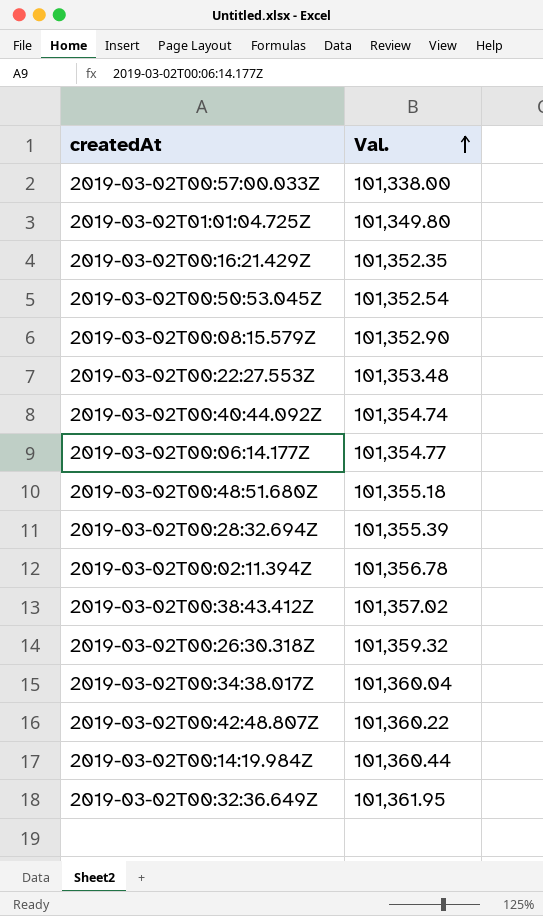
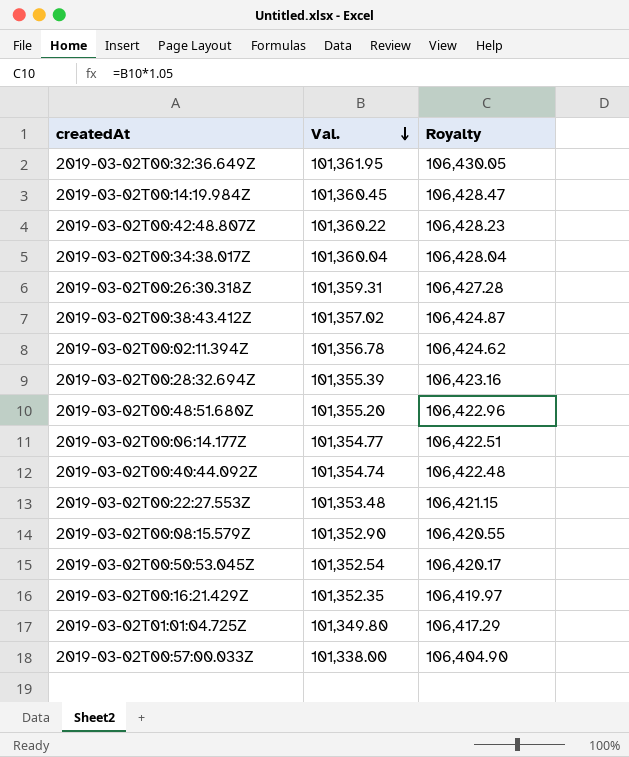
row order: Val. ascending -> Val. descending
column Royalty | formula: none -> [Val.] * 1.05
2019-03-02T00:14:19.984Z | Val.: 101,360.44 -> 101,360.45
2019-03-02T00:26:30.318Z | Val.: 101,359.32 -> 101,359.31
2019-03-02T00:48:51.680Z | Val.: 101,355.18 -> 101,355.20

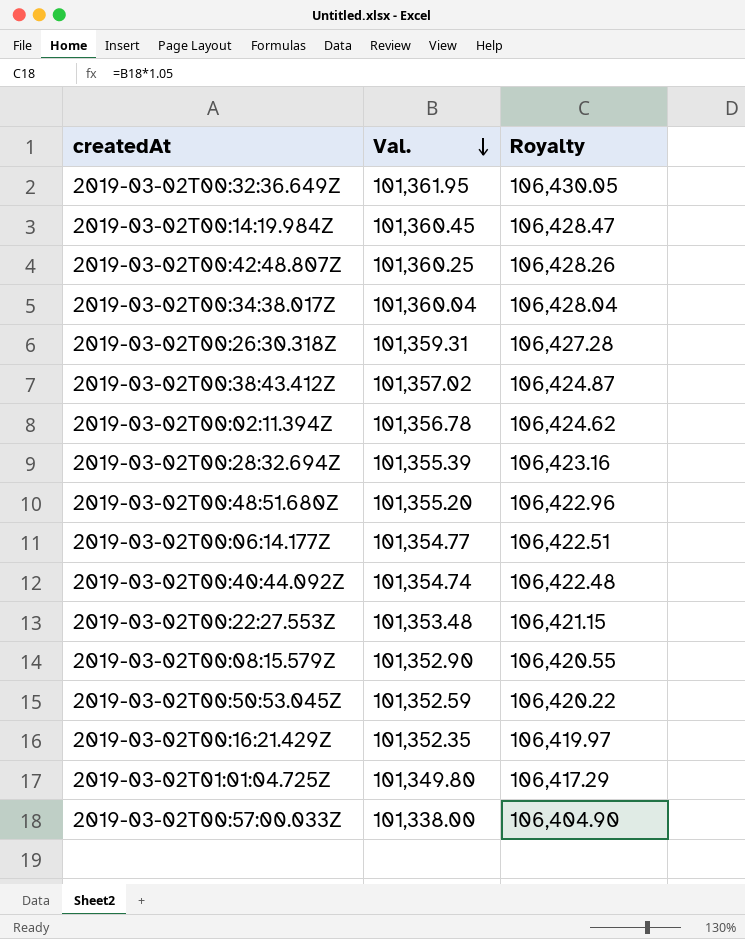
2019-03-02T00:42:48.807Z | Val.: 101,360.22 -> 101,360.25
2019-03-02T00:42:48.807Z | Royalty: 106,428.23 -> 106,428.26
2019-03-02T00:50:53.045Z | Val.: 101,352.54 -> 101,352.59
2019-03-02T00:50:53.045Z | Royalty: 106,420.17 -> 106,420.22

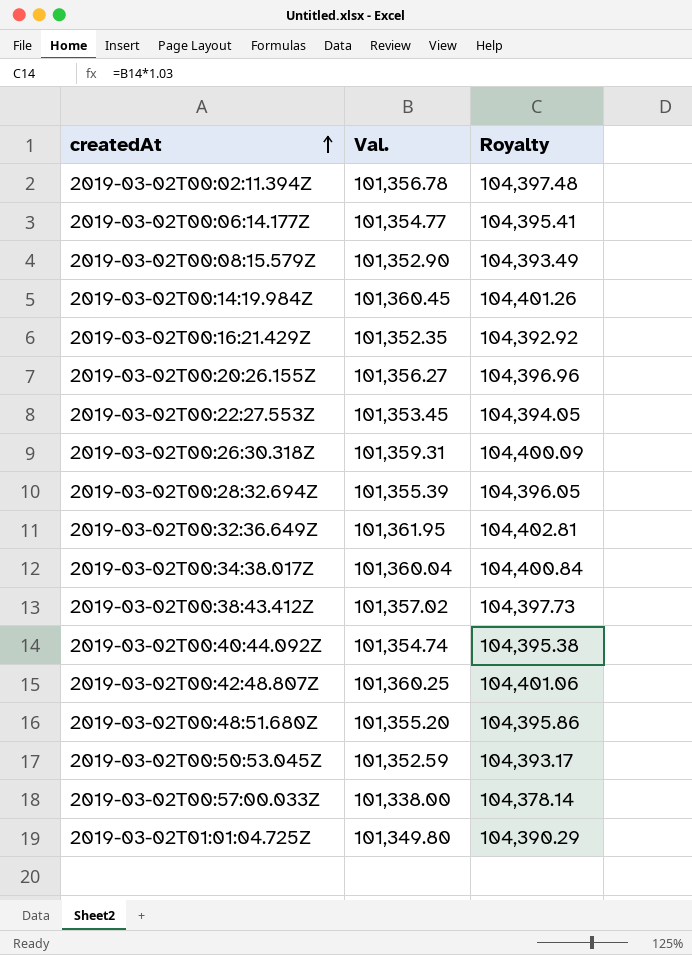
row order: Val. descending -> createdAt ascending
column Royalty | formula: [Val.] * 1.05 -> [Val.] * 1.03
row 2019-03-02T00:20:26.155Z: none -> 101,356.27 | 104,396.96
2019-03-02T00:22:27.553Z | Val.: 101,353.48 -> 101,353.45

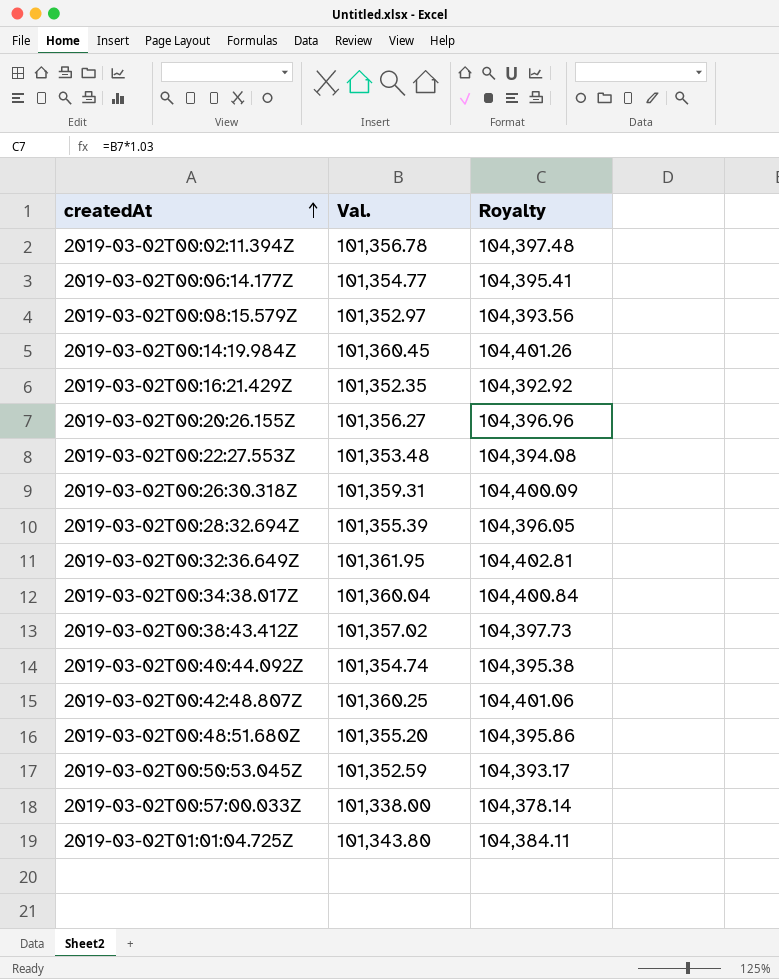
2019-03-02T00:08:15.579Z | Val.: 101,352.90 -> 101,352.97
2019-03-02T00:08:15.579Z | Royalty: 104,393.49 -> 104,393.56
2019-03-02T00:22:27.553Z | Val.: 101,353.45 -> 101,353.48
2019-03-02T00:22:27.553Z | Royalty: 104,394.05 -> 104,394.08
2019-03-02T01:01:04.725Z | Val.: 101,349.80 -> 101,343.80
2019-03-02T01:01:04.725Z | Royalty: 104,390.29 -> 104,384.11

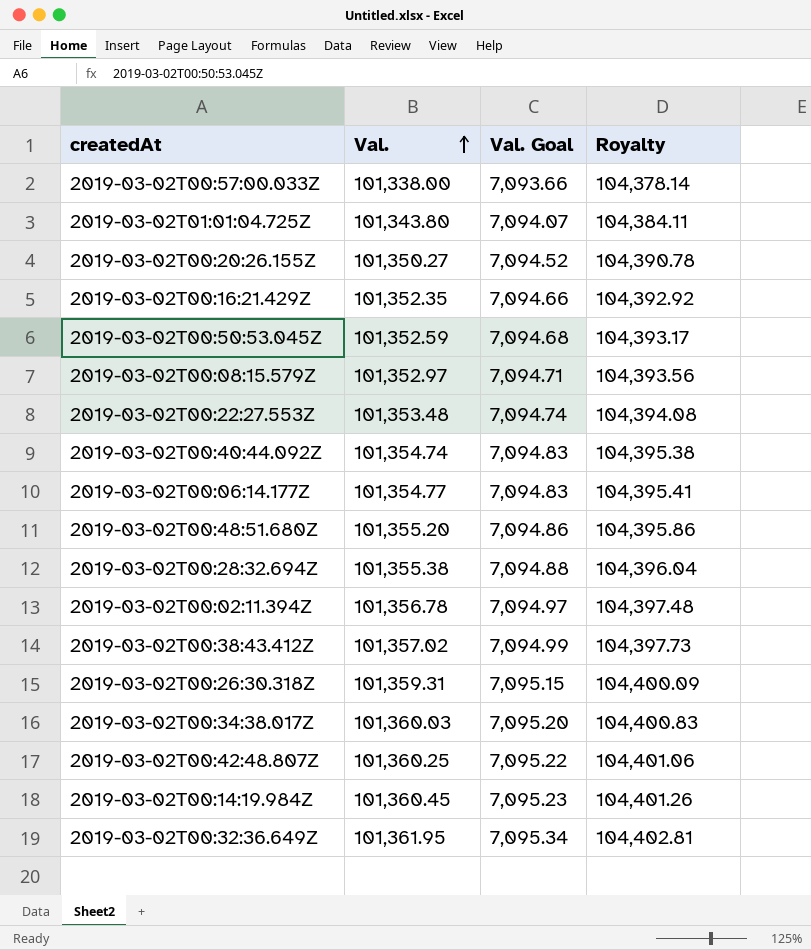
row order: createdAt ascending -> Val. ascending
column Val. Goal | formula: none -> [Val.] * 0.07
2019-03-02T00:20:26.155Z | Val.: 101,356.27 -> 101,350.27
2019-03-02T00:20:26.155Z | Royalty: 104,396.96 -> 104,390.78
2019-03-02T00:28:32.694Z | Val.: 101,355.39 -> 101,355.38
2019-03-02T00:28:32.694Z | Royalty: 104,396.05 -> 104,396.04
2019-03-02T00:34:38.017Z | Val.: 101,360.04 -> 101,360.03
2019-03-02T00:34:38.017Z | Royalty: 104,400.84 -> 104,400.83

